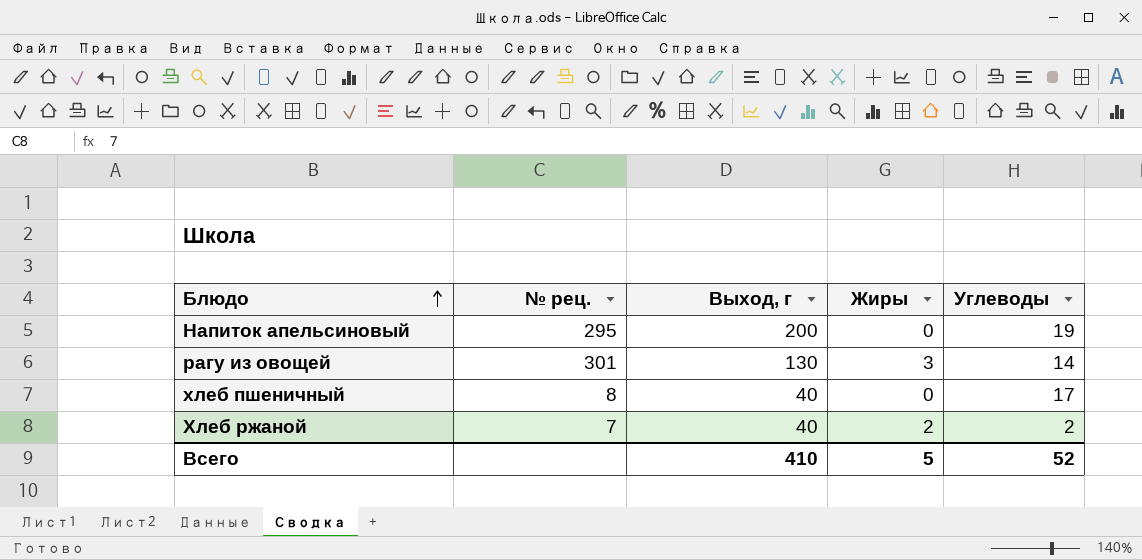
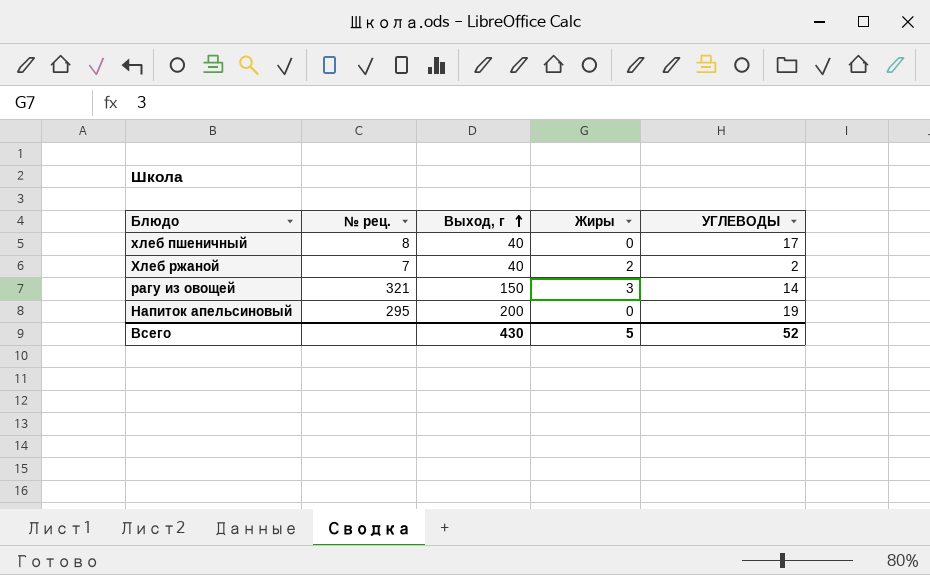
row order: Блюдо ascending -> Выход, г ascending
column name: Углеводы -> УГЛЕВОДЫ
рагу из овощей | № рец.: 301 -> 321
рагу из овощей | Выход, г: 130 -> 150
Всего | Выход, г: 410 -> 430

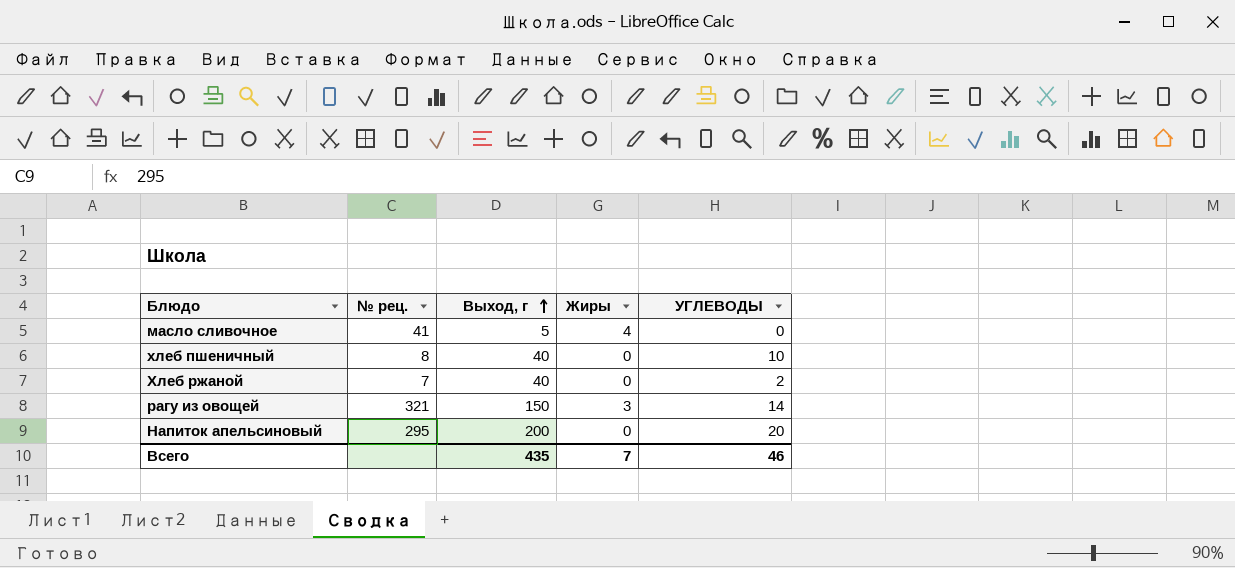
row масло сливочное: none -> 41 | 5 | 4 | 0
хлеб пшеничный | УГЛЕВОДЫ: 17 -> 10
Хлеб ржаной | Жиры: 2 -> 0
Напиток апельсиновый | УГЛЕВОДЫ: 19 -> 20
Всего | Выход, г: 430 -> 435
Всего | Жиры: 5 -> 7
Всего | УГЛЕВОДЫ: 52 -> 46

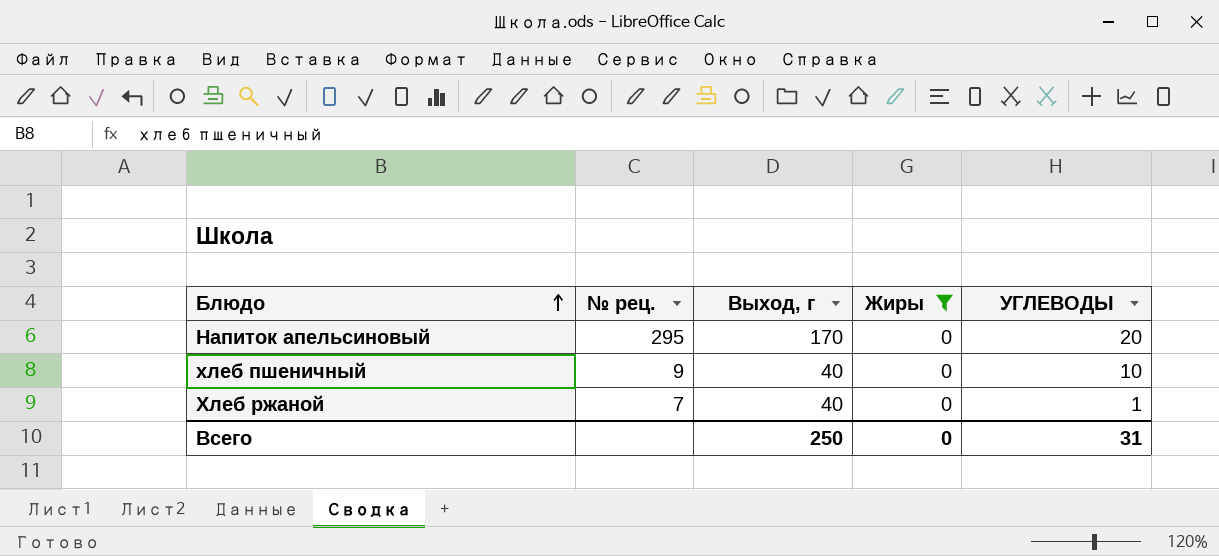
filter: none -> Жиры = 0
row order: Выход, г ascending -> Блюдо ascending
Напиток апельсиновый | Выход, г: 200 -> 170
хлеб пшеничный | № рец.: 8 -> 9
Хлеб ржаной | УГЛЕВОДЫ: 2 -> 1
Всего | Выход, г: 435 -> 250
Всего | Жиры: 7 -> 0
Всего | УГЛЕВОДЫ: 46 -> 31

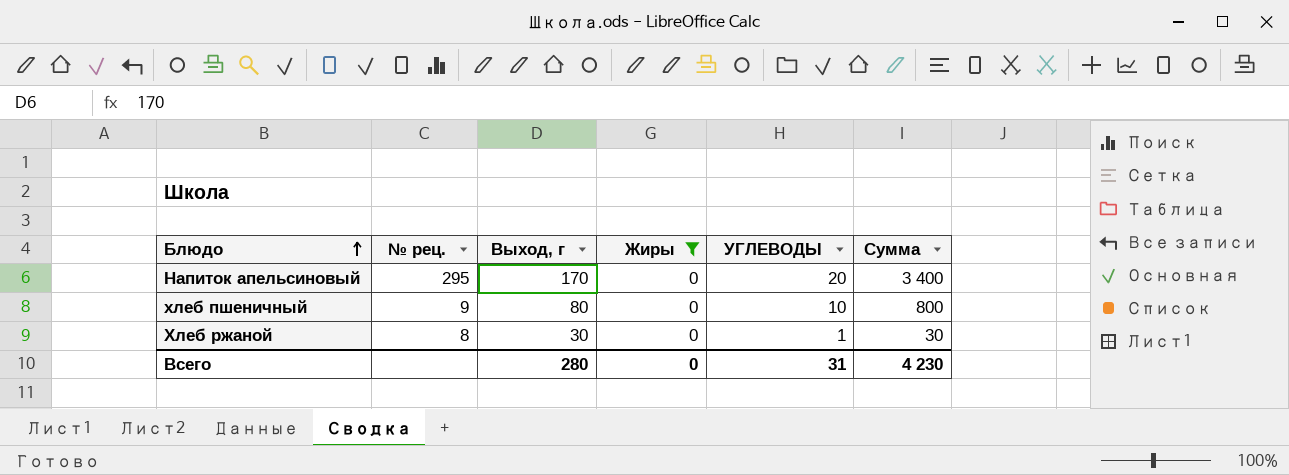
column Сумма | formula: none -> [Выход, г] * [УГЛЕВОДЫ]
хлеб пшеничный | Выход, г: 40 -> 80
Хлеб ржаной | № рец.: 7 -> 8
Хлеб ржаной | Выход, г: 40 -> 30
Всего | Выход, г: 250 -> 280

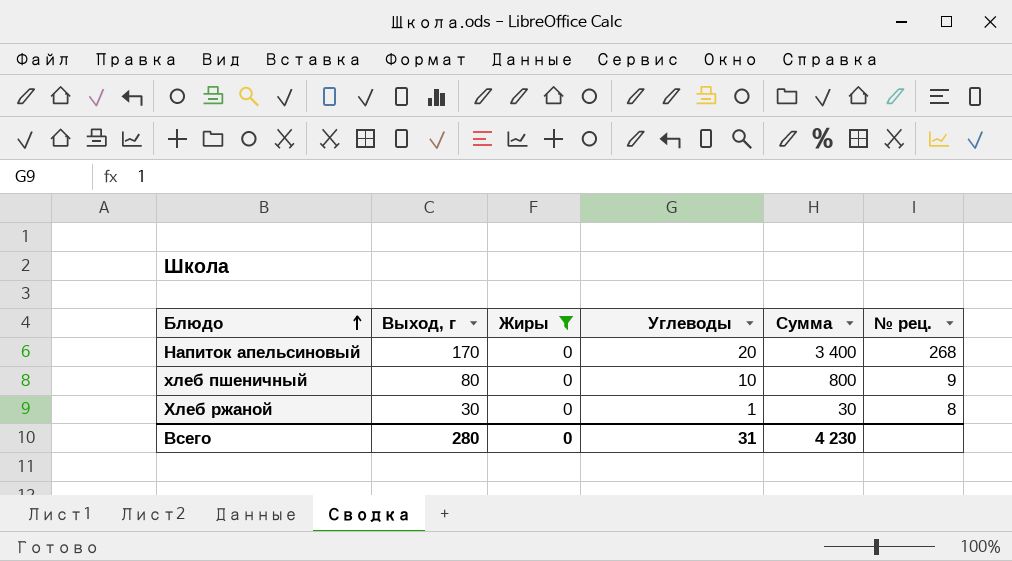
column name: УГЛЕВОДЫ -> Углеводы
column № рец. | position: 2 -> 6
Напиток апельсиновый | № рец.: 295 -> 268

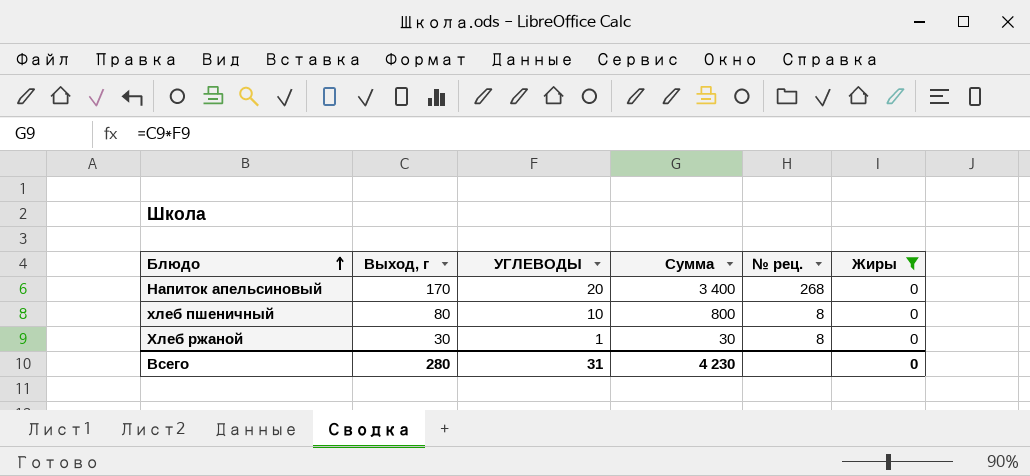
column name: Углеводы -> УГЛЕВОДЫ
column Жиры | position: 3 -> 6
хлеб пшеничный | № рец.: 9 -> 8

